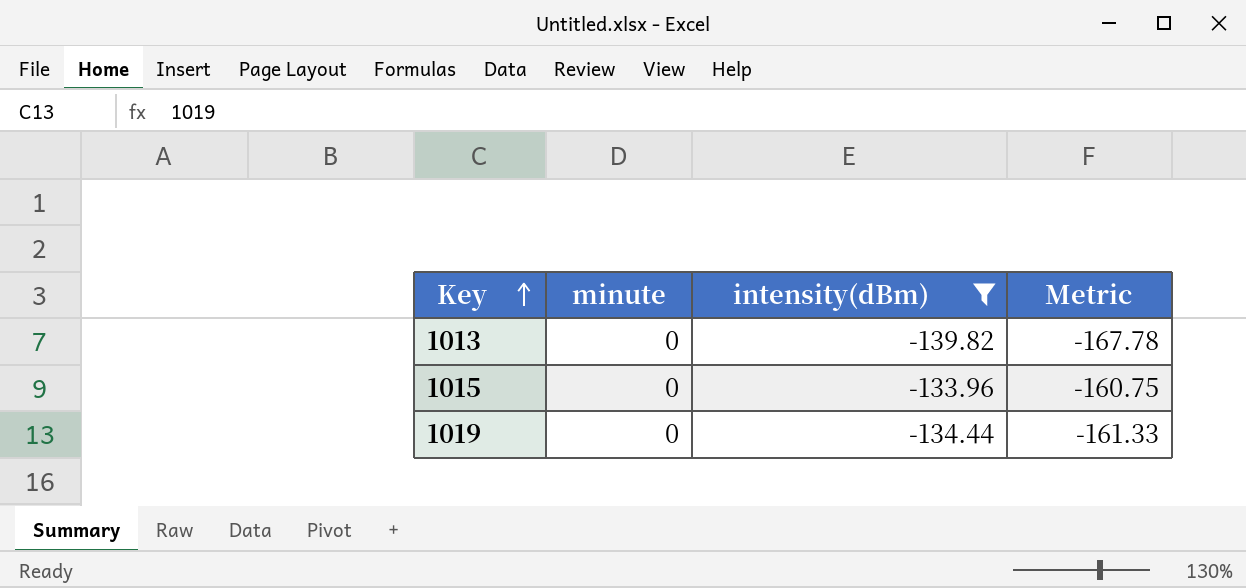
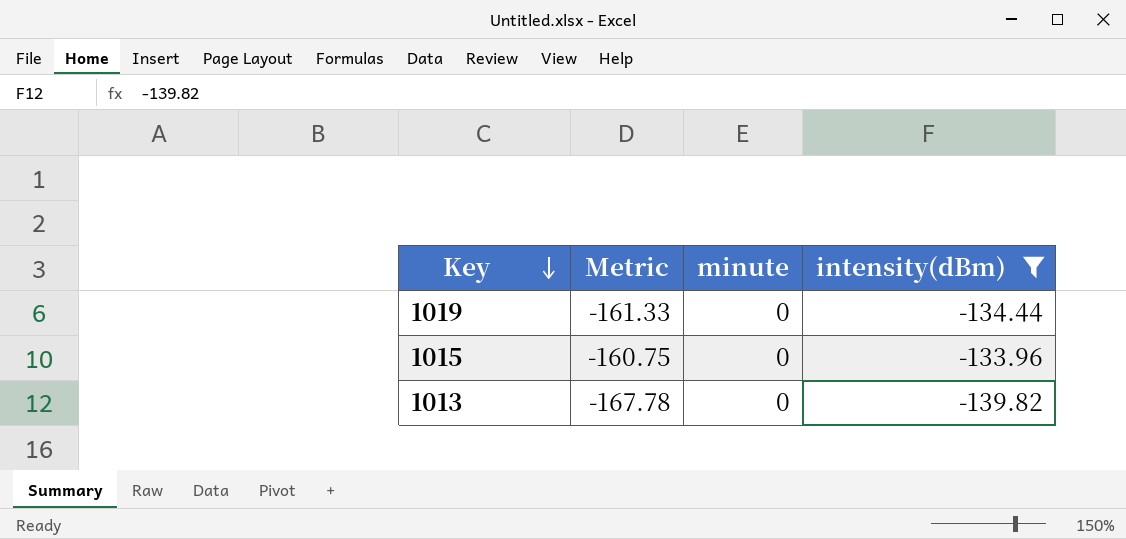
row order: Key ascending -> Key descending
column Metric | position: 4 -> 2

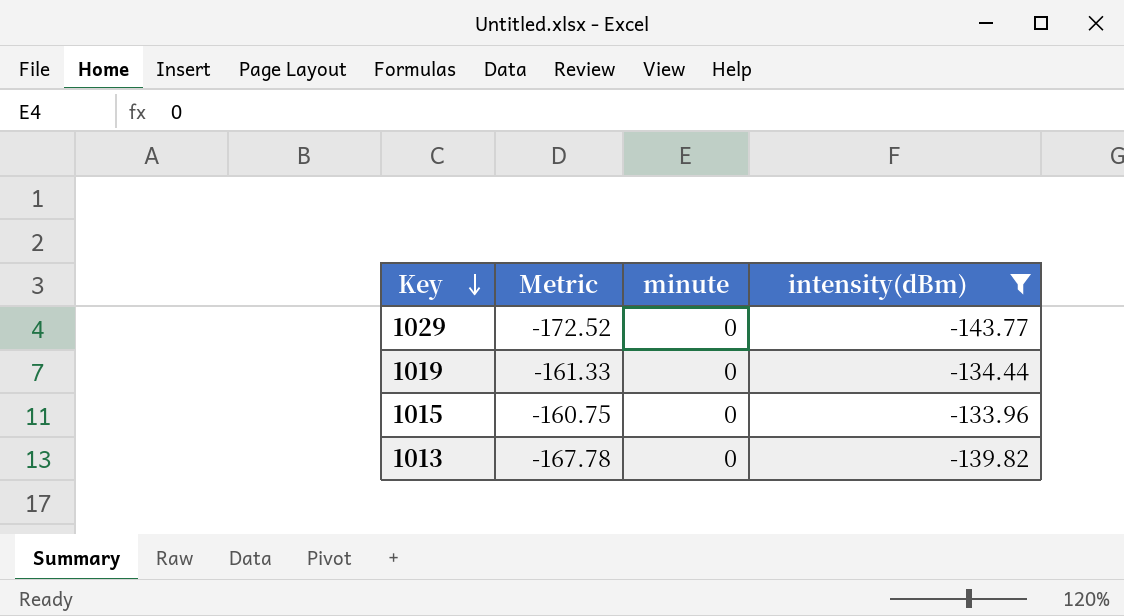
row 1029: none -> -172.52 | 0 | -143.77

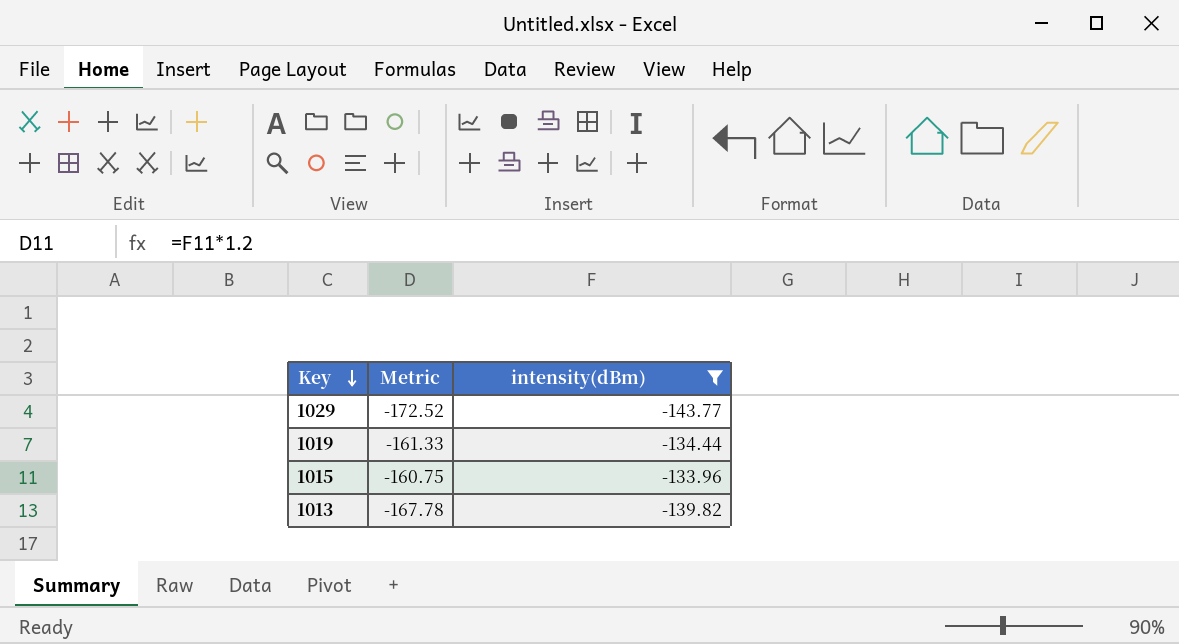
column minute | position: 3 -> none

